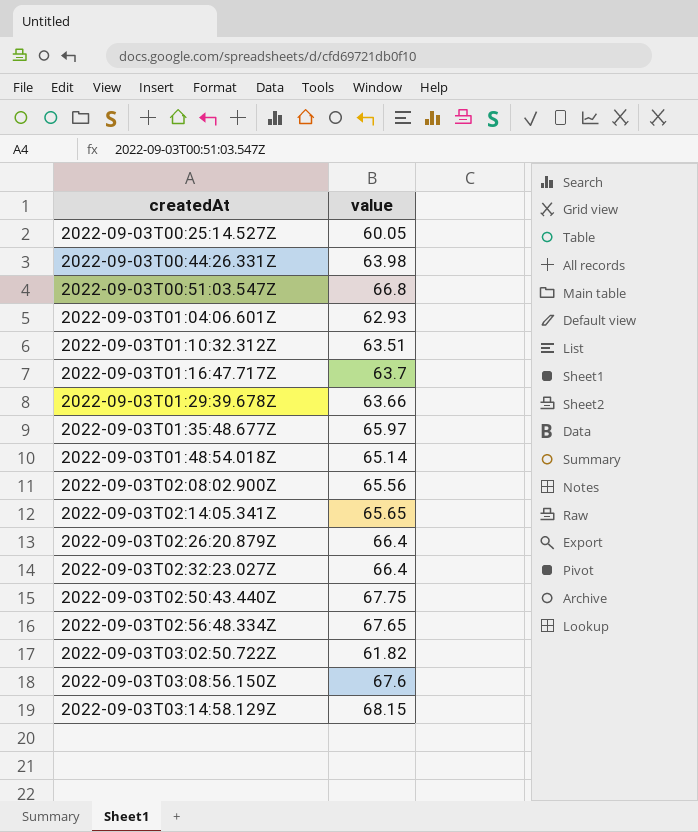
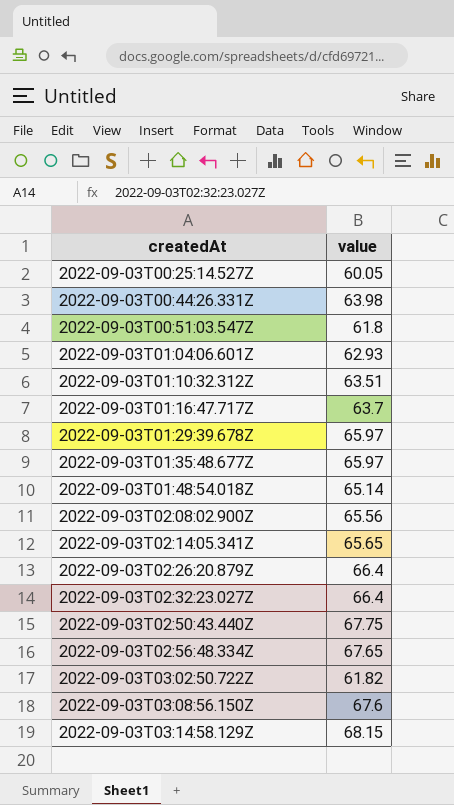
2022-09-03T00:51:03.547Z | value: 66.8 -> 61.8
2022-09-03T01:29:39.678Z | value: 63.66 -> 65.97

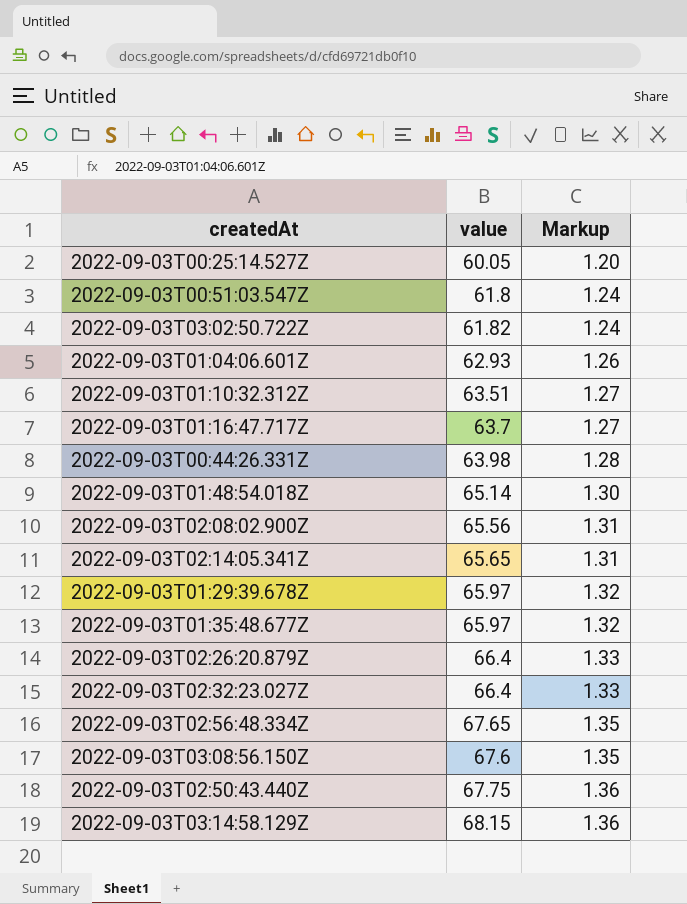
row order: createdAt ascending -> Markup ascending
column Markup | formula: none -> [value] * 0.02

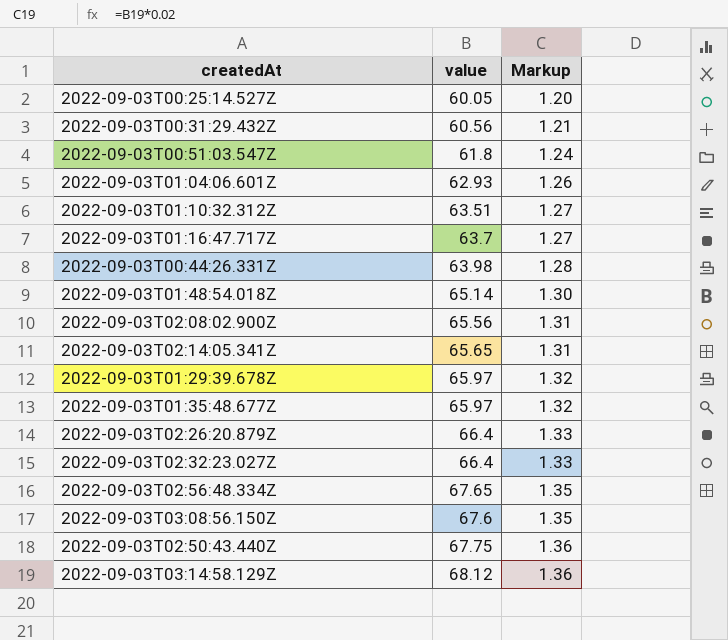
row 2022-09-03T03:02:50.722Z: 61.82 | 1.24 -> none
row 2022-09-03T00:31:29.432Z: none -> 60.56 | 1.21
2022-09-03T03:14:58.129Z | value: 68.15 -> 68.12

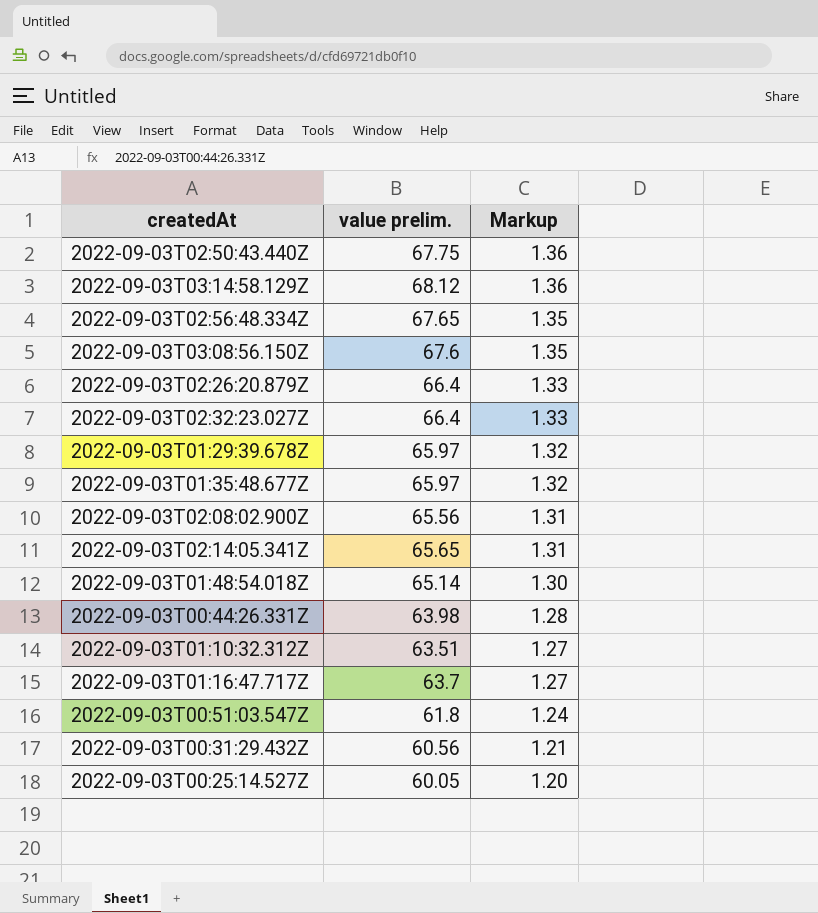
row order: Markup ascending -> Markup descending
column name: value -> value prelim.
row 2022-09-03T01:04:06.601Z: 62.93 | 1.26 -> none

